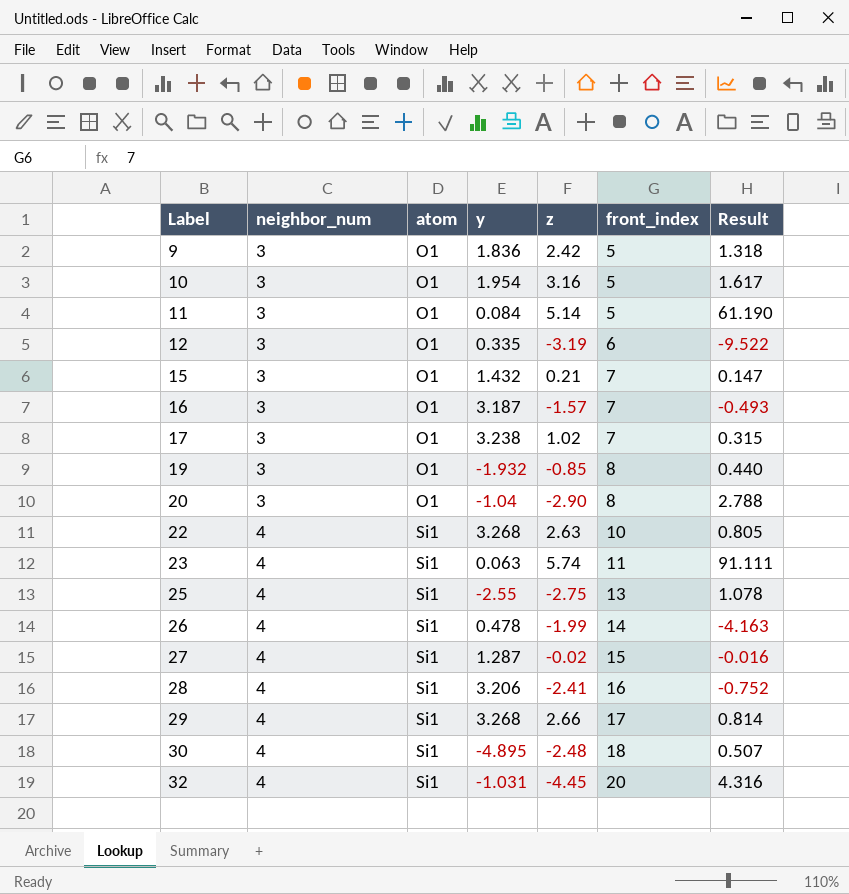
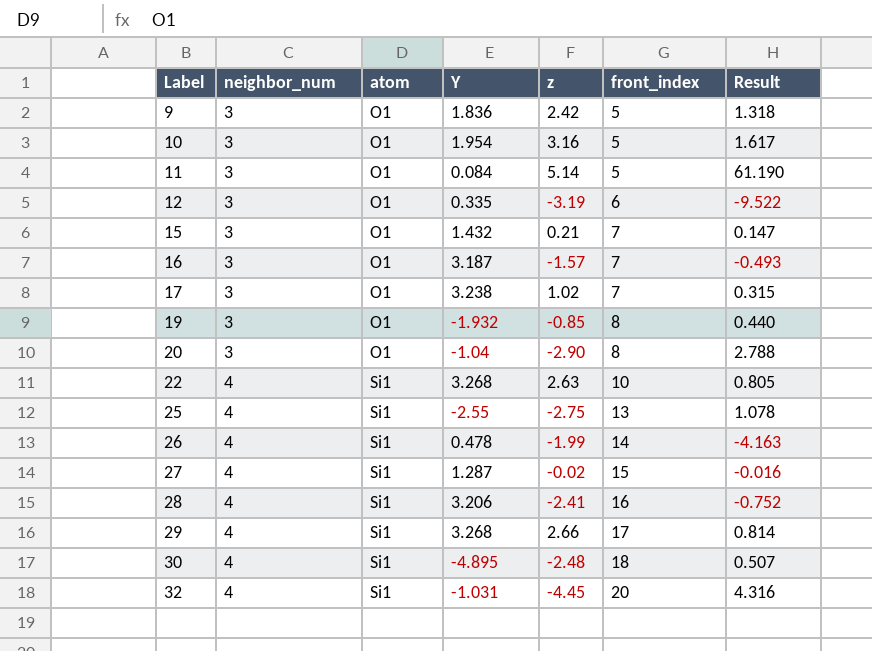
column name: y -> Y
row 23: 4 | Si1 | 0.063 | 5.74 | 11 | 91.111 -> none

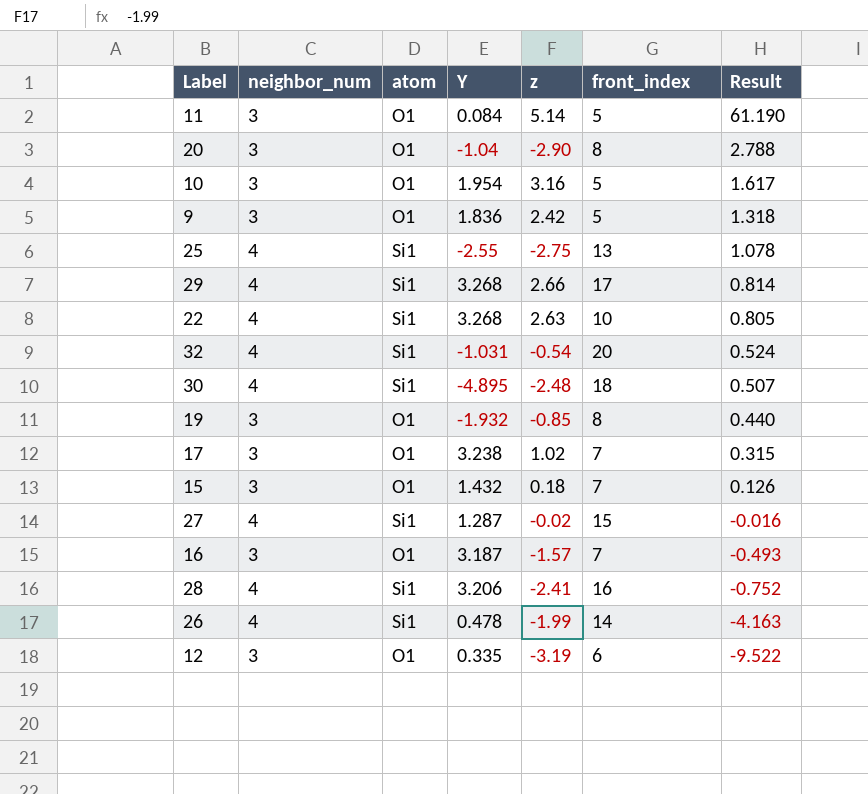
row order: Label ascending -> Result descending
32 | z: -4.45 -> -0.54
32 | Result: 4.316 -> 0.524
15 | z: 0.21 -> 0.18
15 | Result: 0.147 -> 0.126

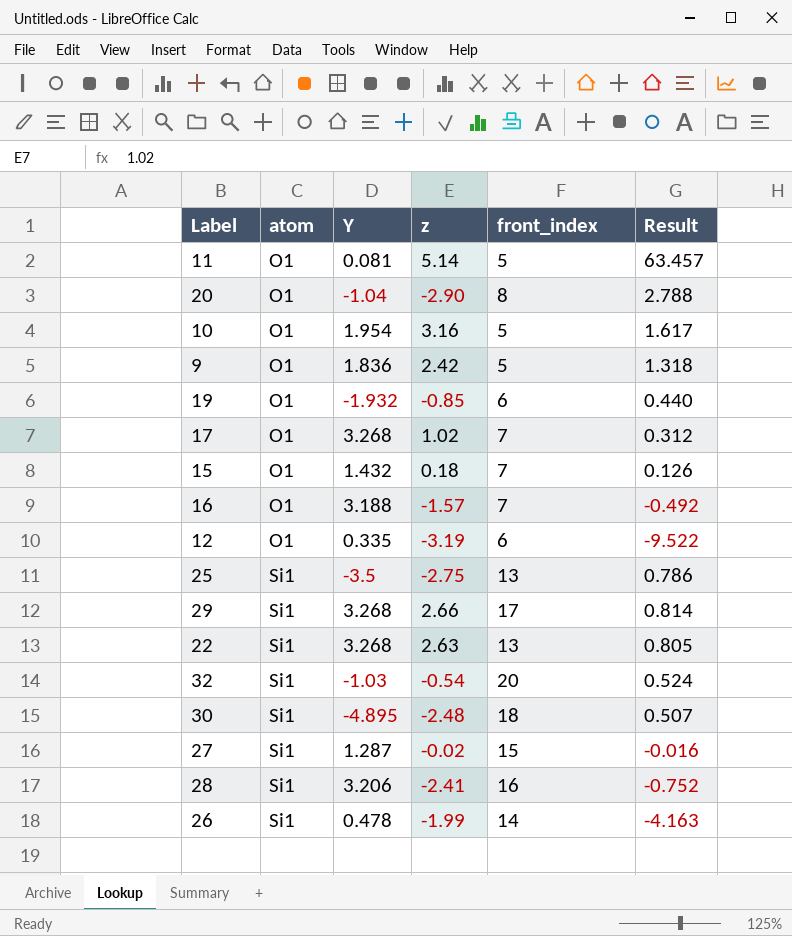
row order: Result descending -> atom ascending
column neighbor_num | position: 2 -> none
11 | Y: 0.084 -> 0.081
11 | Result: 61.190 -> 63.457
19 | front_index: 8 -> 6
17 | Y: 3.238 -> 3.268
17 | Result: 0.315 -> 0.312
16 | Y: 3.187 -> 3.188
16 | Result: -0.493 -> -0.492
25 | Y: -2.55 -> -3.5
25 | Result: 1.078 -> 0.786
22 | front_index: 10 -> 13
32 | Y: -1.031 -> -1.03

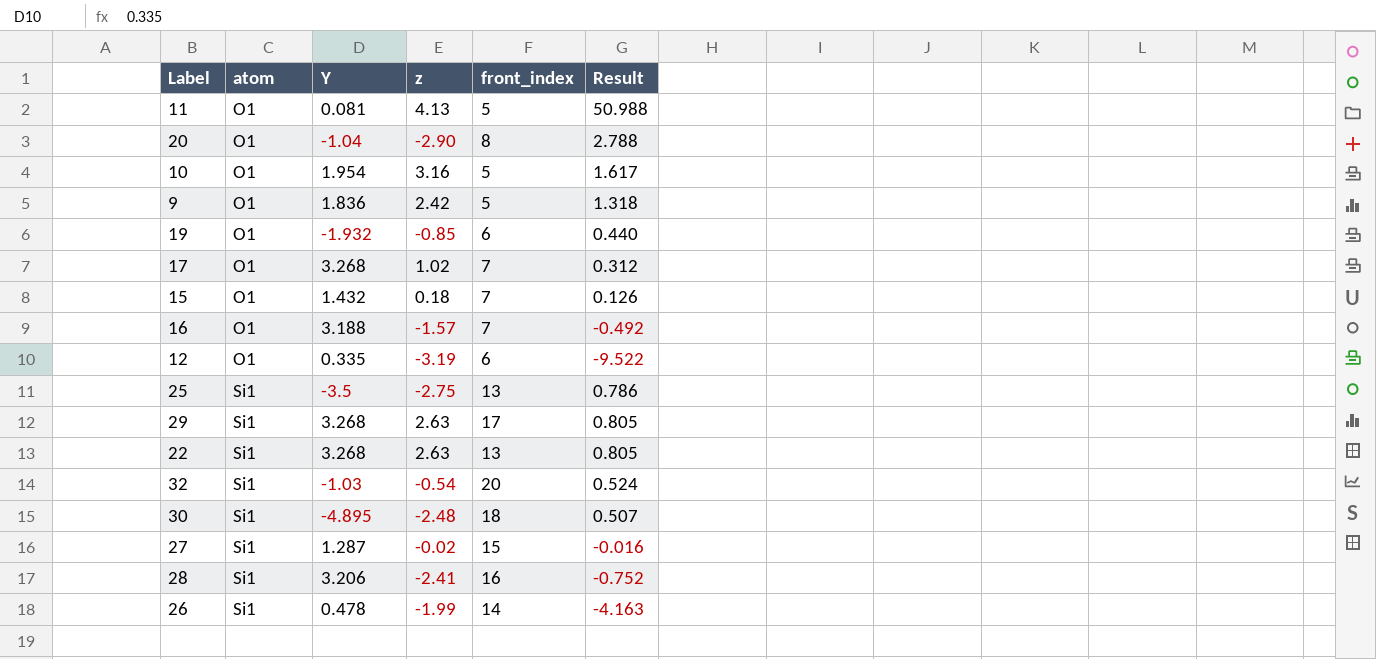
11 | z: 5.14 -> 4.13
11 | Result: 63.457 -> 50.988
29 | z: 2.66 -> 2.63
29 | Result: 0.814 -> 0.805

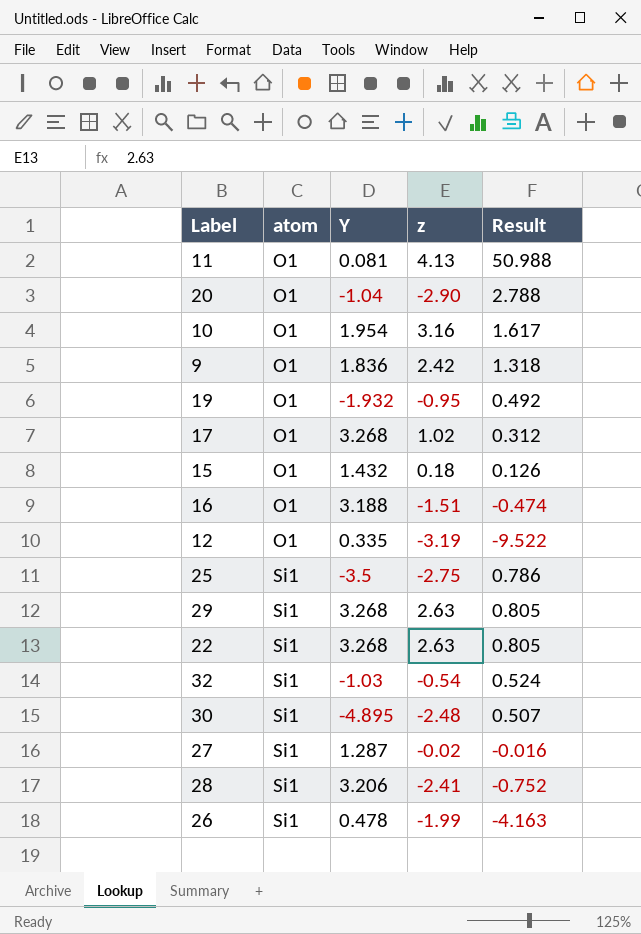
column front_index | position: 5 -> none
19 | z: -0.85 -> -0.95
19 | Result: 0.440 -> 0.492
16 | z: -1.57 -> -1.51
16 | Result: -0.492 -> -0.474

